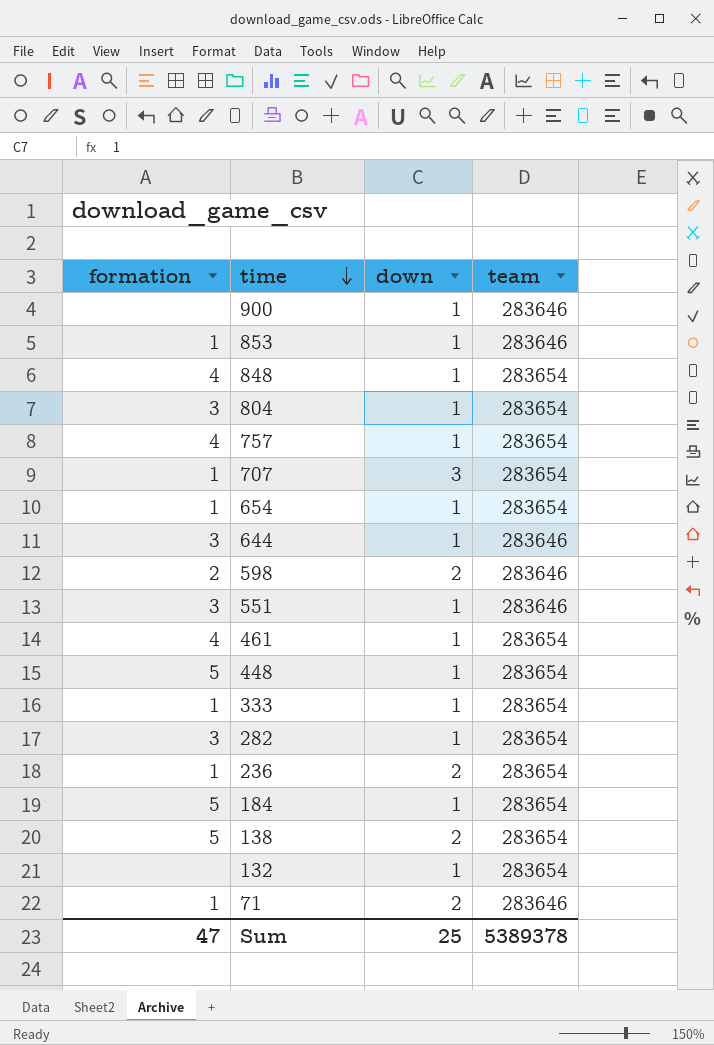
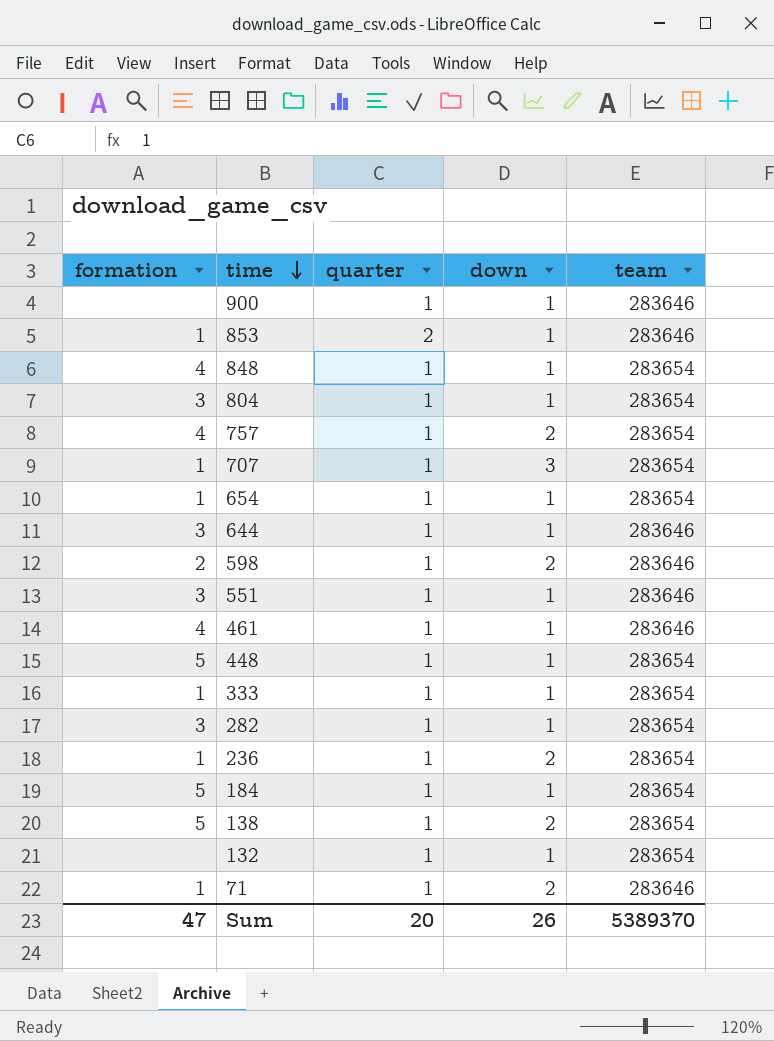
column quarter | position: none -> 3
757 | down: 1 -> 2
461 | team: 283654 -> 283646
Sum | down: 25 -> 26
Sum | team: 5389378 -> 5389370

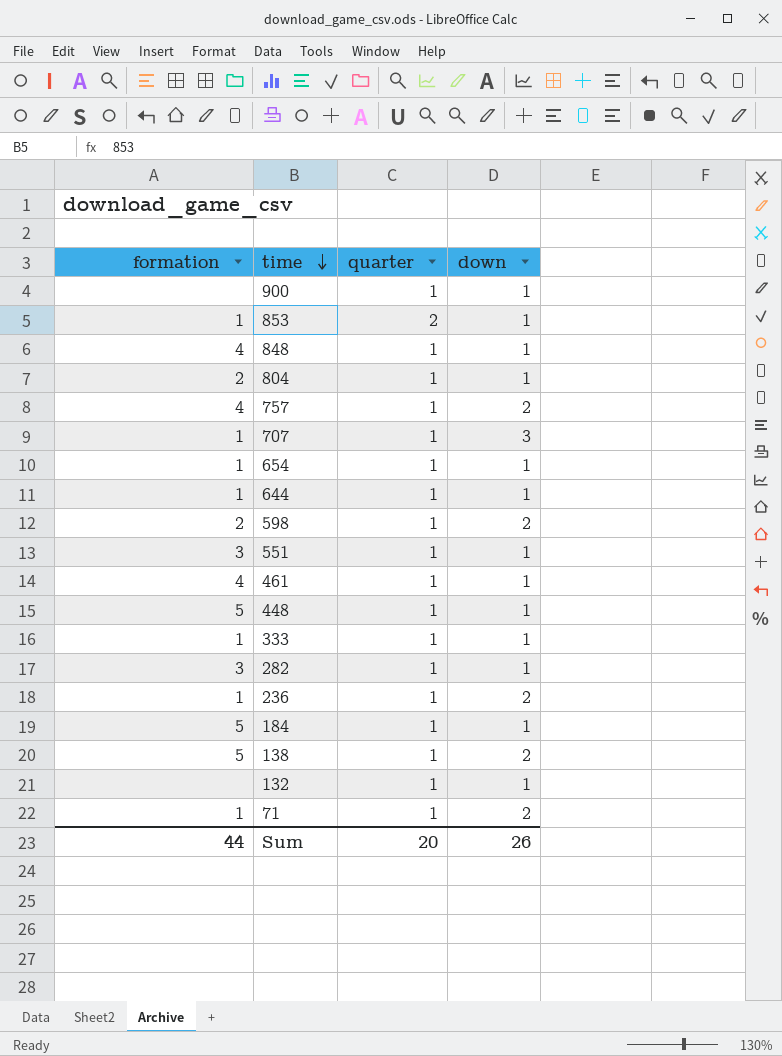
column team | position: 5 -> none
804 | formation: 3 -> 2
644 | formation: 3 -> 1
Sum | formation: 47 -> 44

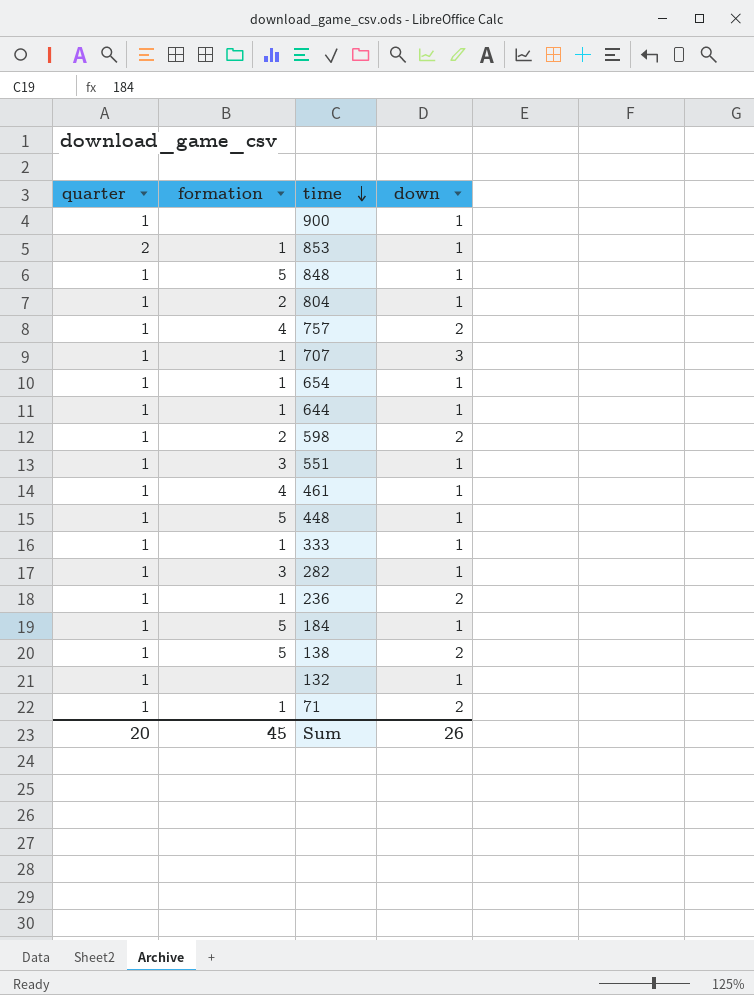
column quarter | position: 3 -> 1
848 | formation: 4 -> 5
Sum | formation: 44 -> 45

